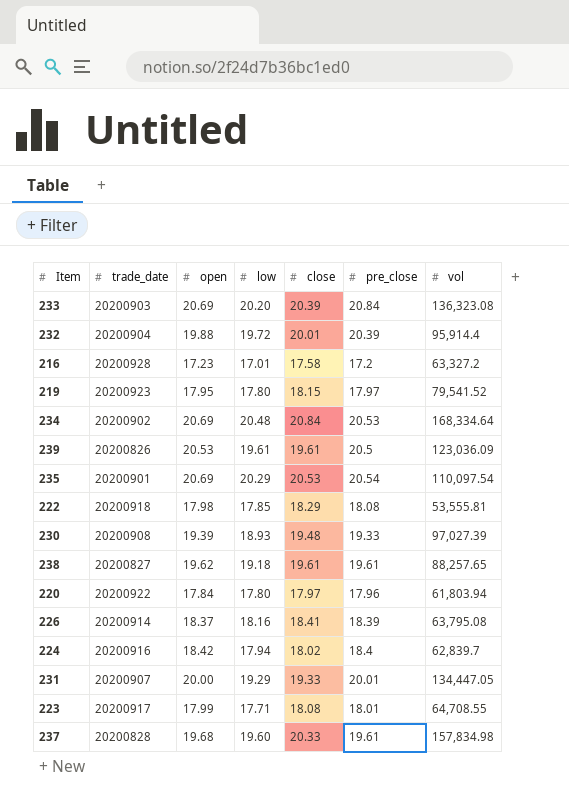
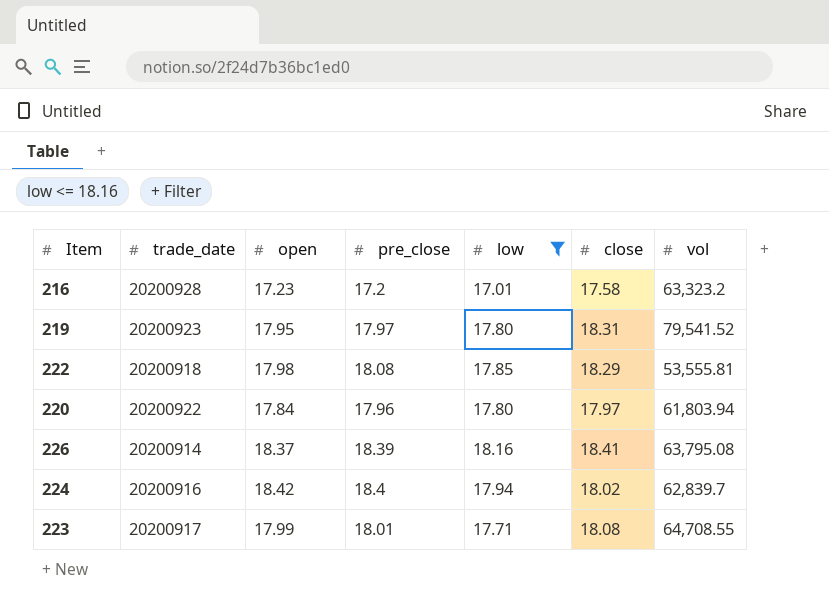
filter: none -> low <= 18.16
column pre_close | position: 6 -> 4
216 | vol: 63,327.2 -> 63,323.2
219 | close: 18.15 -> 18.31

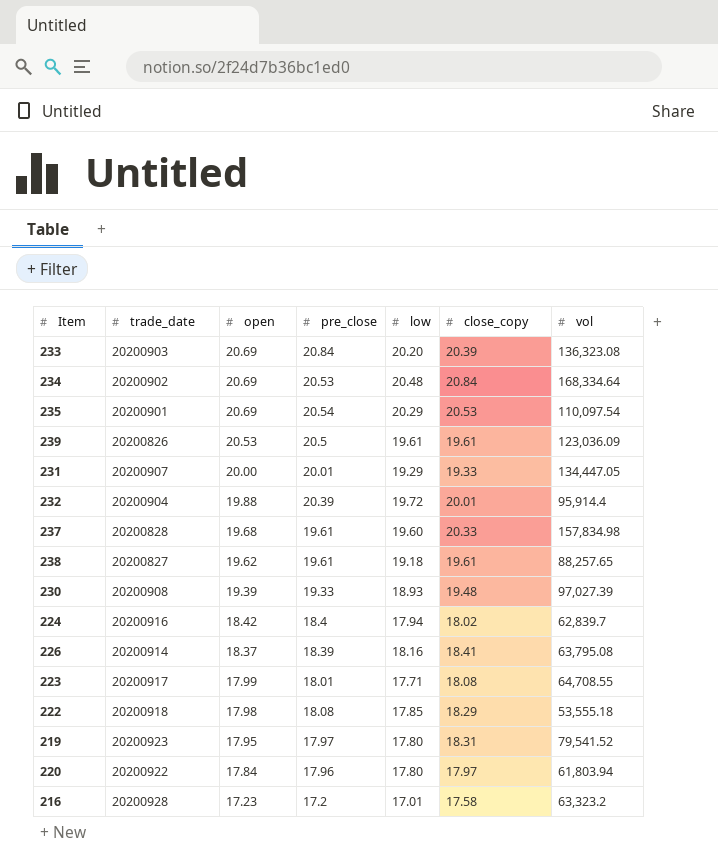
filter: low <= 18.16 -> none
row order: none -> open descending
column name: close -> close_copy
222 | vol: 53,555.81 -> 53,555.18

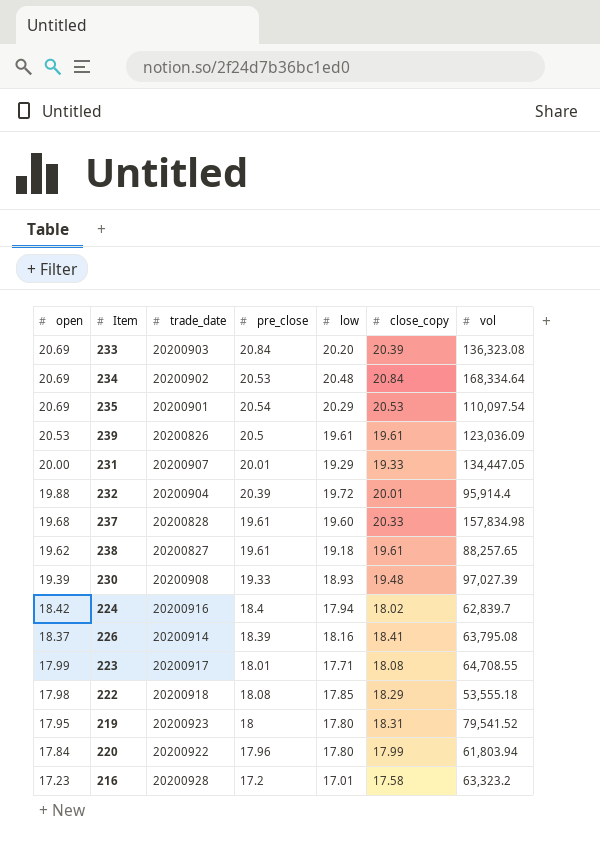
column open | position: 3 -> 1
219 | pre_close: 17.97 -> 18
220 | close_copy: 17.97 -> 17.99

